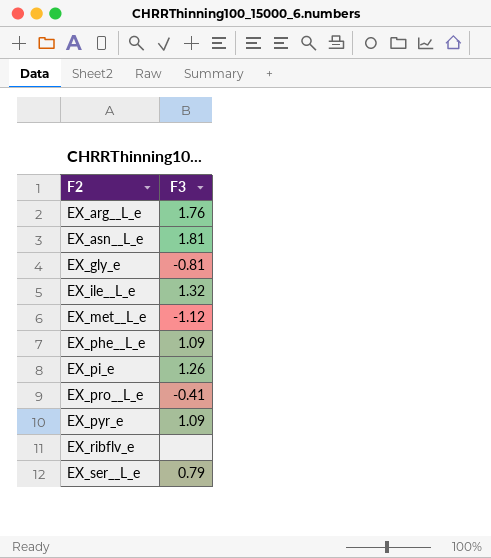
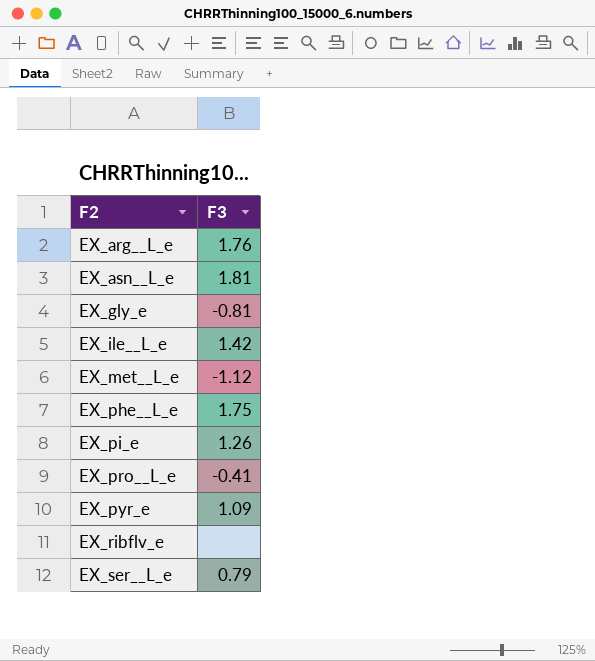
EX_ile__L_e | F3: 1.32 -> 1.42
EX_phe__L_e | F3: 1.09 -> 1.75

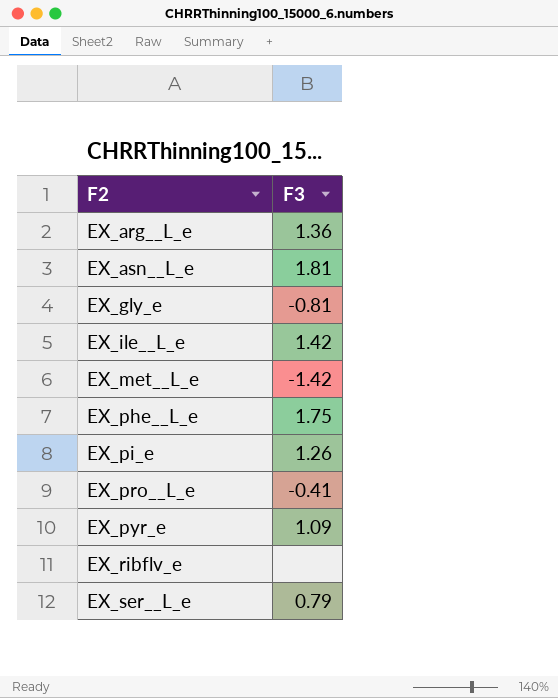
EX_arg__L_e | F3: 1.76 -> 1.36
EX_met__L_e | F3: -1.12 -> -1.42

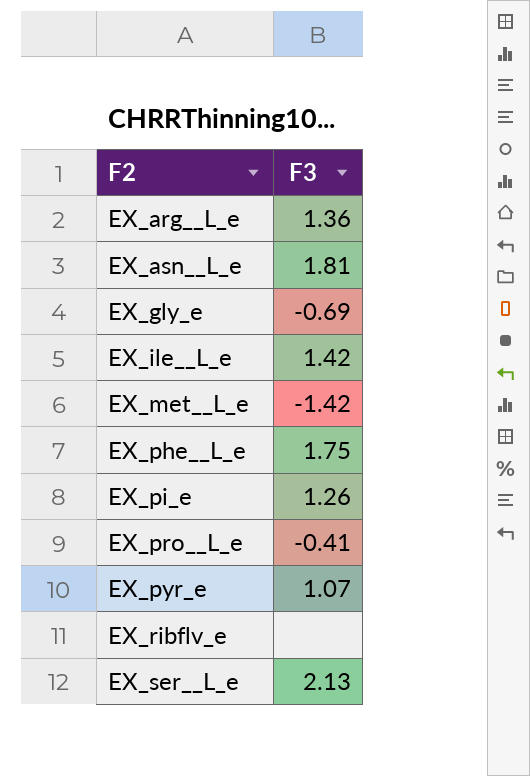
EX_gly_e | F3: -0.81 -> -0.69
EX_pyr_e | F3: 1.09 -> 1.07
EX_ser__L_e | F3: 0.79 -> 2.13

